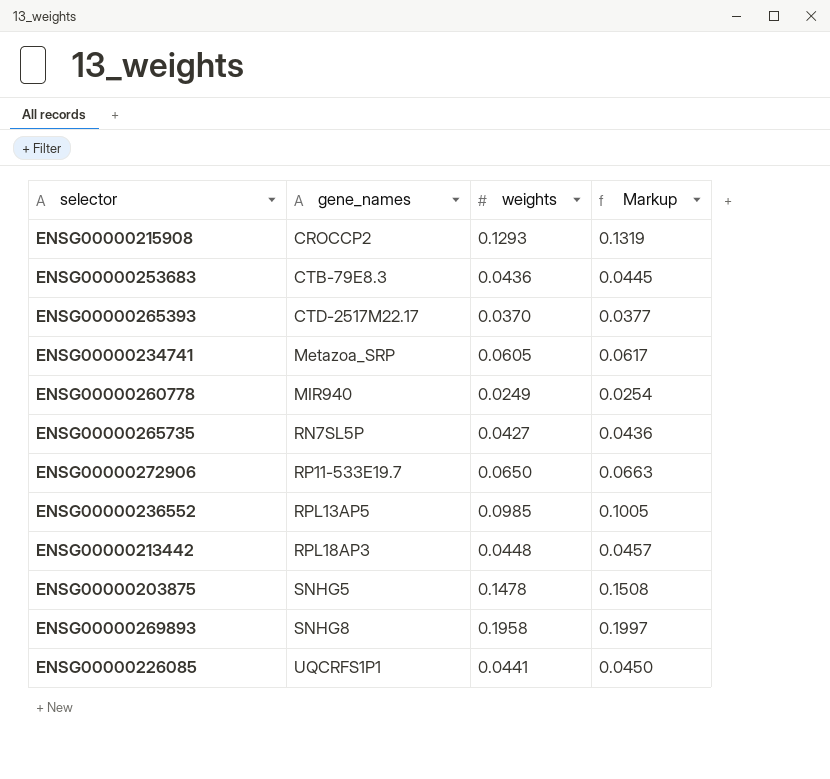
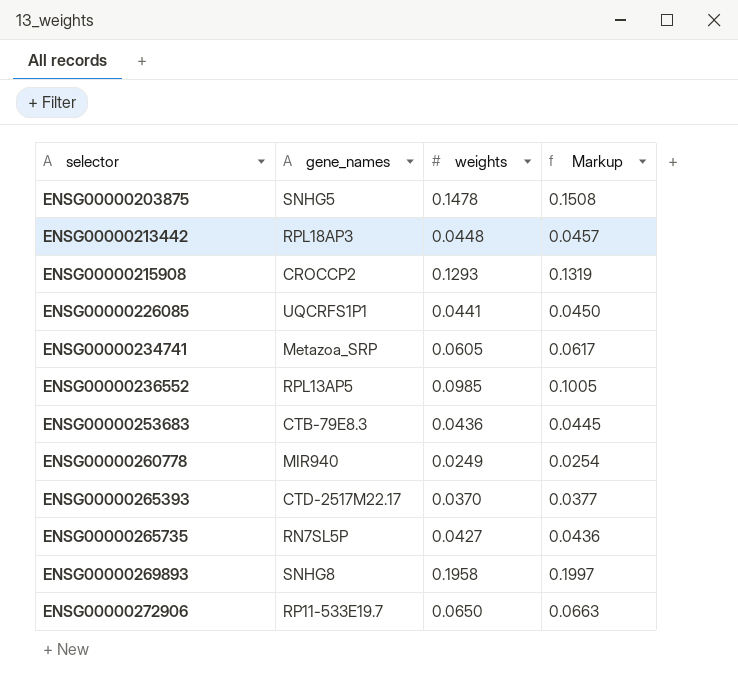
row order: gene_names ascending -> selector ascending

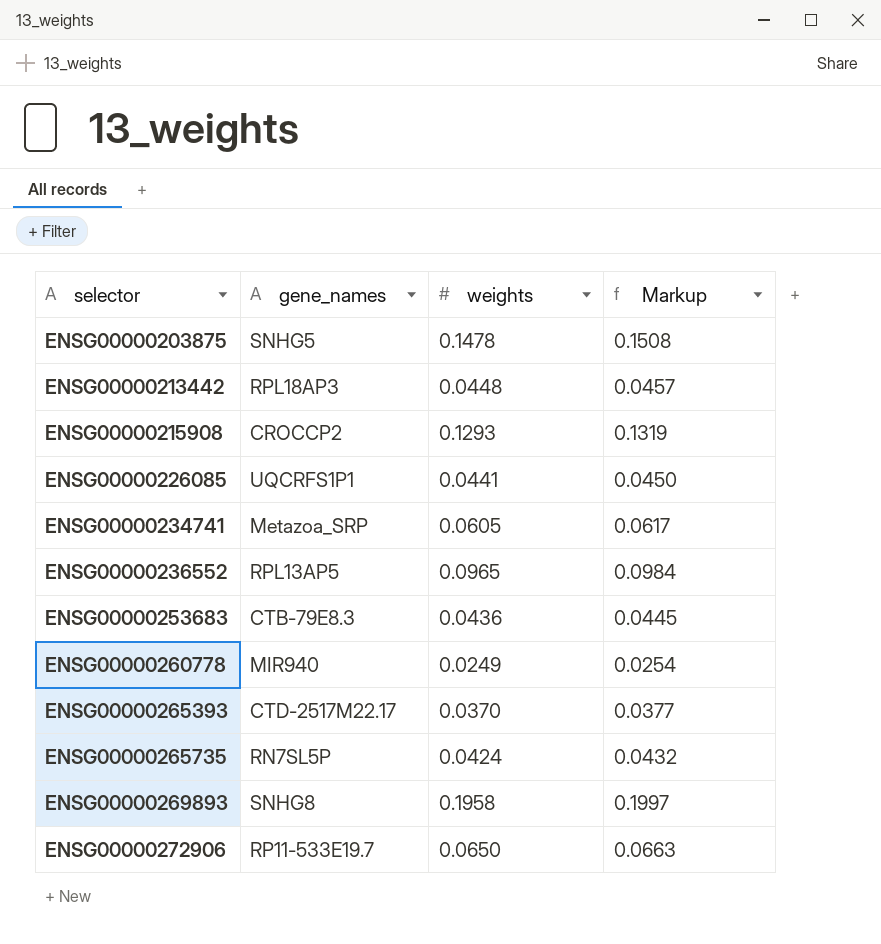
ENSG00000236552 | weights: 0.0985 -> 0.0965
ENSG00000236552 | Markup: 0.1005 -> 0.0984
ENSG00000265735 | weights: 0.0427 -> 0.0424
ENSG00000265735 | Markup: 0.0436 -> 0.0432

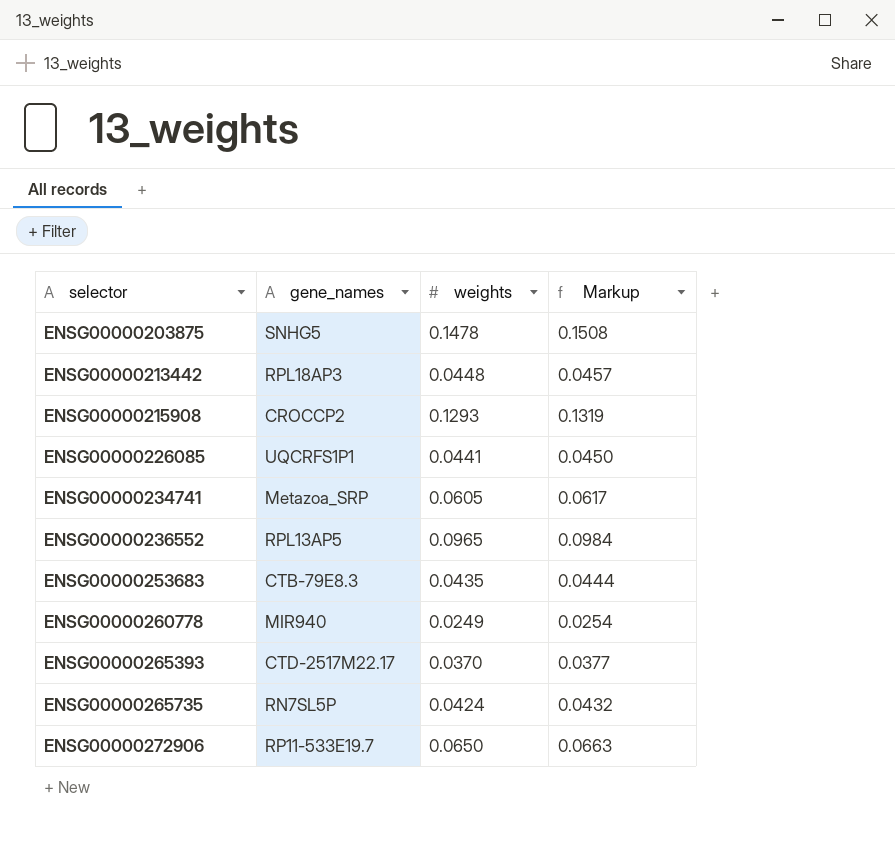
row ENSG00000269893: SNHG8 | 0.1958 | 0.1997 -> none
ENSG00000253683 | weights: 0.0436 -> 0.0435
ENSG00000253683 | Markup: 0.0445 -> 0.0444

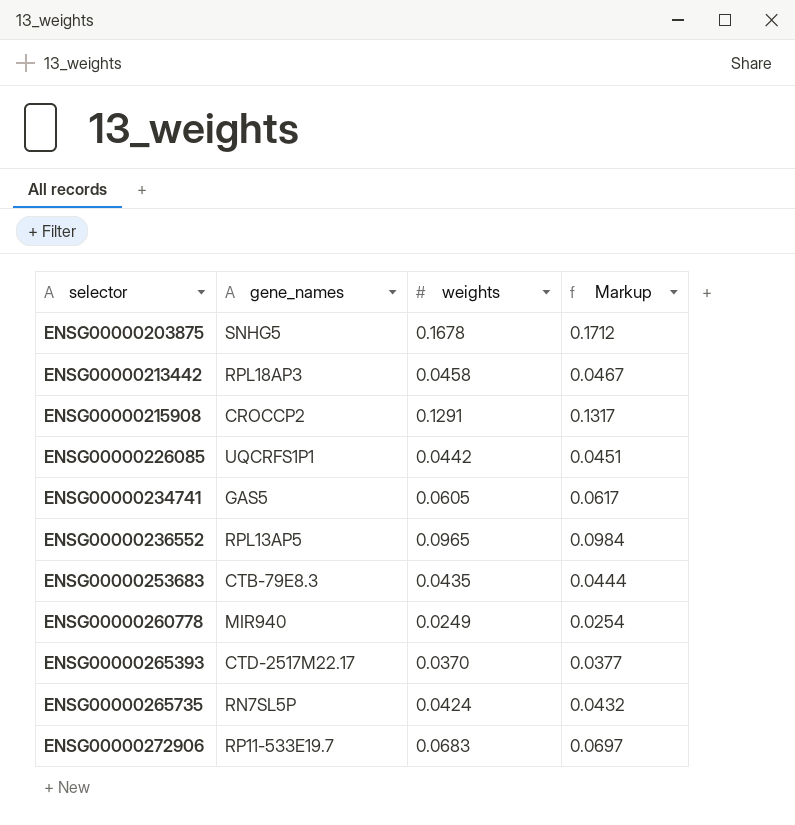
ENSG00000203875 | weights: 0.1478 -> 0.1678
ENSG00000203875 | Markup: 0.1508 -> 0.1712
ENSG00000213442 | weights: 0.0448 -> 0.0458
ENSG00000213442 | Markup: 0.0457 -> 0.0467
ENSG00000215908 | weights: 0.1293 -> 0.1291
ENSG00000215908 | Markup: 0.1319 -> 0.1317
ENSG00000226085 | weights: 0.0441 -> 0.0442
ENSG00000226085 | Markup: 0.0450 -> 0.0451
ENSG00000234741 | gene_names: Metazoa_SRP -> GAS5
ENSG00000272906 | weights: 0.0650 -> 0.0683
ENSG00000272906 | Markup: 0.0663 -> 0.0697

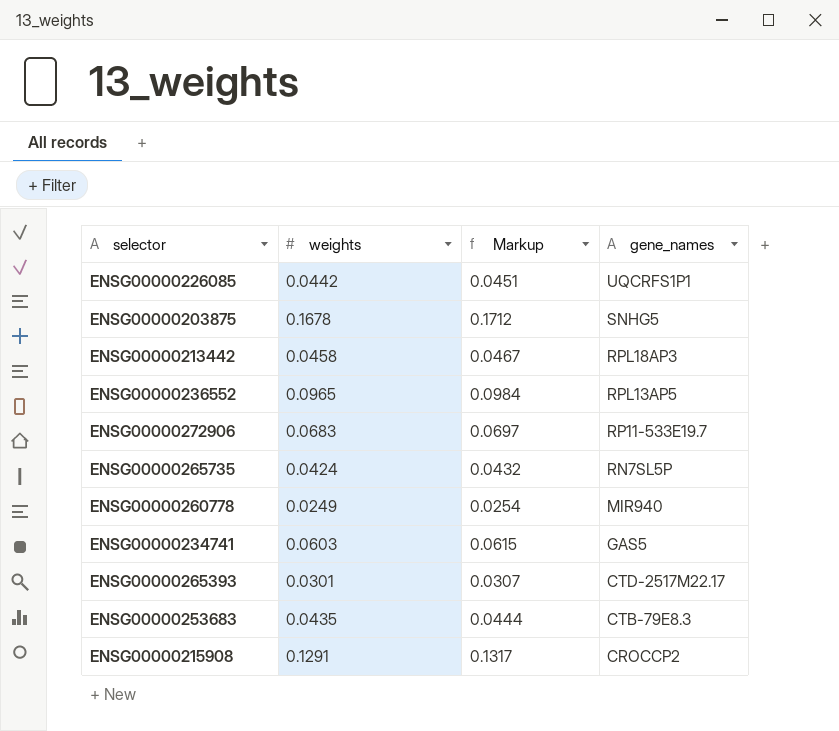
row order: selector ascending -> gene_names descending
column gene_names | position: 2 -> 4
ENSG00000234741 | weights: 0.0605 -> 0.0603
ENSG00000234741 | Markup: 0.0617 -> 0.0615
ENSG00000265393 | weights: 0.0370 -> 0.0301
ENSG00000265393 | Markup: 0.0377 -> 0.0307

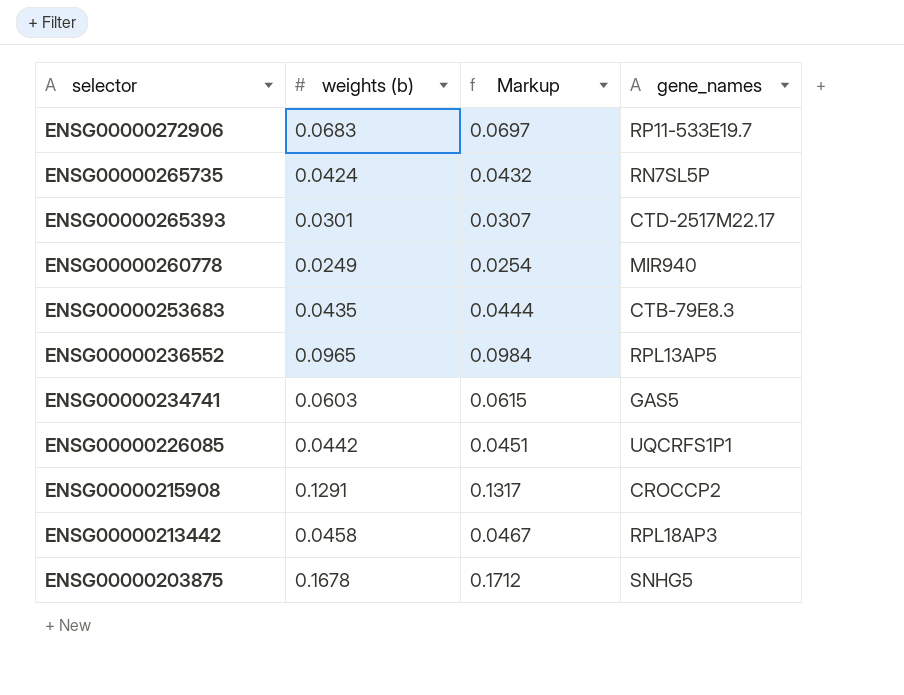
row order: gene_names descending -> selector descending
column name: weights -> weights (b)

